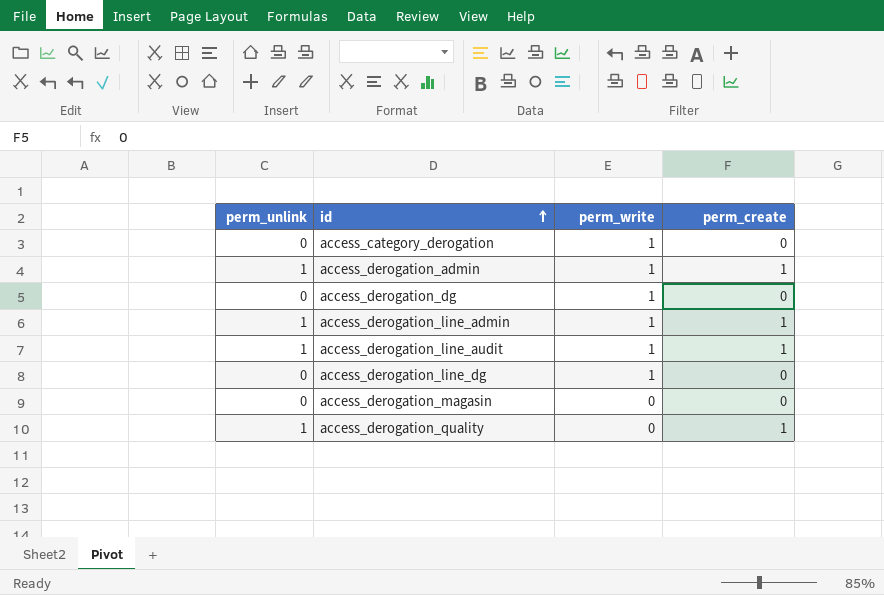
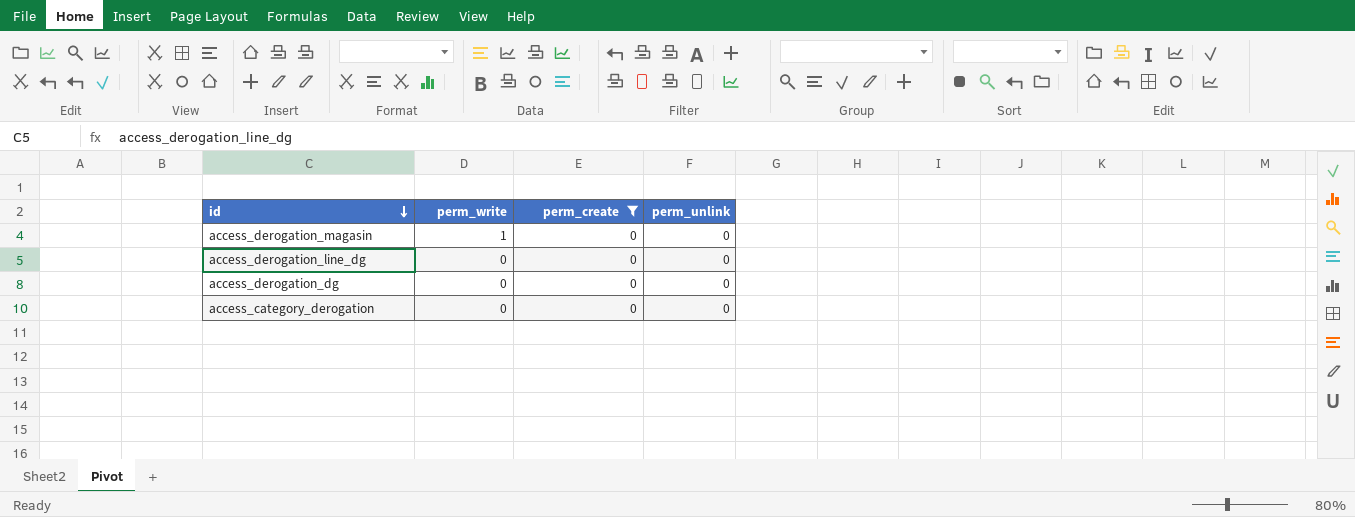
filter: none -> perm_create = 0
row order: id ascending -> id descending
column perm_unlink | position: 1 -> 4
access_derogation_magasin | perm_write: 0 -> 1
access_derogation_line_dg | perm_write: 1 -> 0
access_derogation_dg | perm_write: 1 -> 0
access_category_derogation | perm_write: 1 -> 0

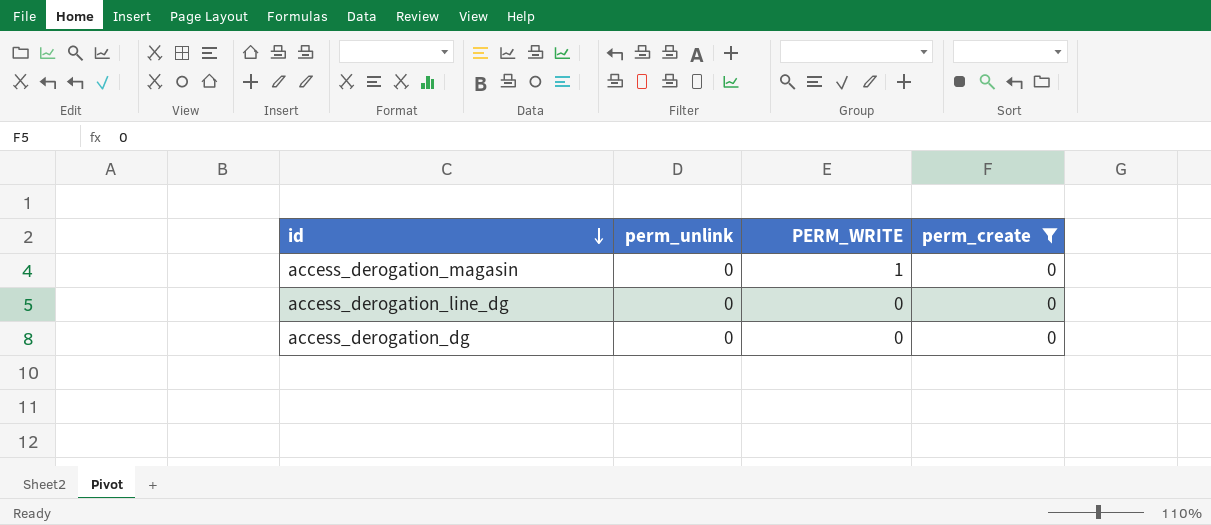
column perm_unlink | position: 4 -> 2
column name: perm_write -> PERM_WRITE
row access_category_derogation: 0 | 0 | 0 -> none

